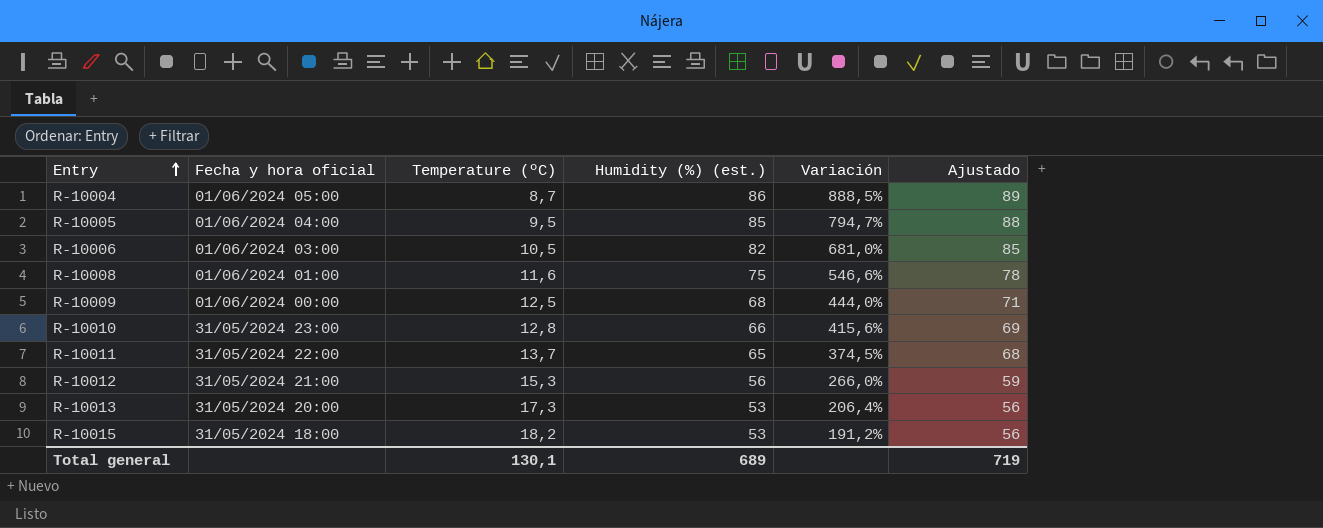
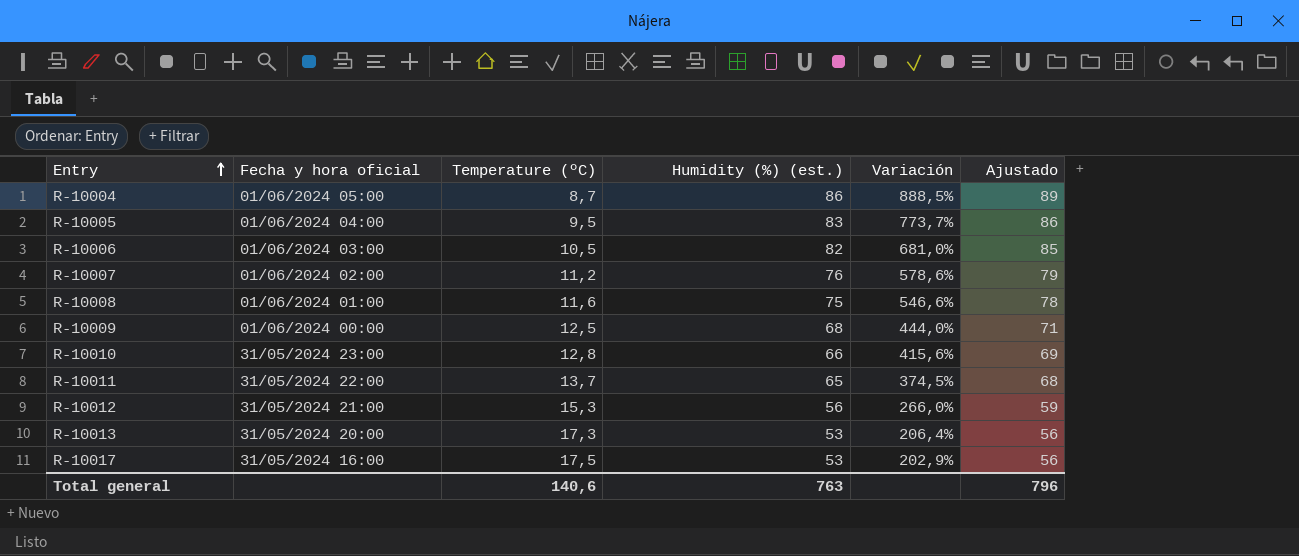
row R-10015: 31/05/2024 18:00 | 18,2 | 53 | 191,2% | 56 -> none
R-10005 | Humidity (%) (est.): 85 -> 83
R-10005 | Variación: 794,7% -> 773,7%
R-10005 | Ajustado: 88 -> 86
row R-10007: none -> 01/06/2024 02:00 | 11,2 | 76 | 578,6% | 79
row R-10017: none -> 31/05/2024 16:00 | 17,5 | 53 | 202,9% | 56
Total general | Temperature (ºC): 130,1 -> 140,6
Total general | Humidity (%) (est.): 689 -> 763
Total general | Ajustado: 719 -> 796

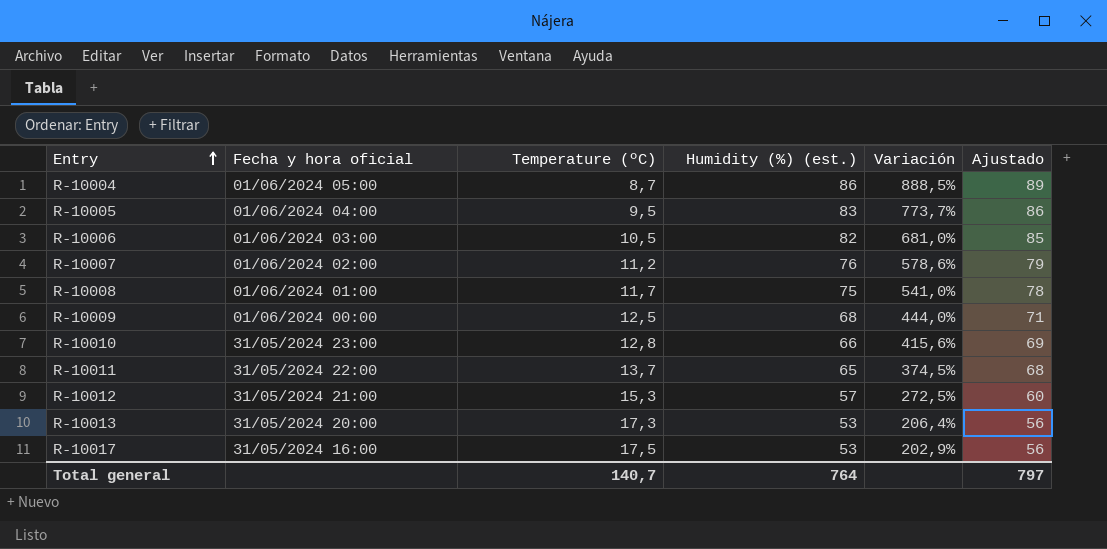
R-10008 | Temperature (ºC): 11,6 -> 11,7
R-10008 | Variación: 546,6% -> 541,0%
R-10012 | Humidity (%) (est.): 56 -> 57
R-10012 | Variación: 266,0% -> 272,5%
R-10012 | Ajustado: 59 -> 60
Total general | Temperature (ºC): 140,6 -> 140,7
Total general | Humidity (%) (est.): 763 -> 764
Total general | Ajustado: 796 -> 797

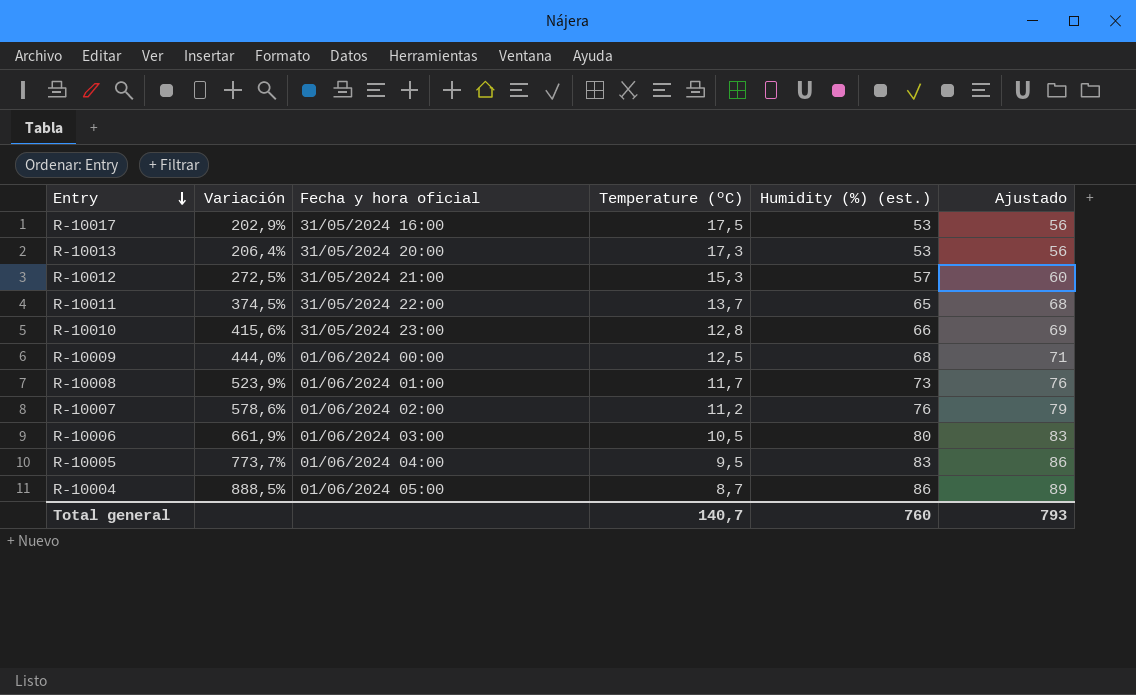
row order: Entry ascending -> Entry descending
column Variación | position: 5 -> 2
R-10008 | Variación: 541,0% -> 523,9%
R-10008 | Humidity (%) (est.): 75 -> 73
R-10008 | Ajustado: 78 -> 76
R-10006 | Variación: 681,0% -> 661,9%
R-10006 | Humidity (%) (est.): 82 -> 80
R-10006 | Ajustado: 85 -> 83
Total general | Humidity (%) (est.): 764 -> 760
Total general | Ajustado: 797 -> 793

